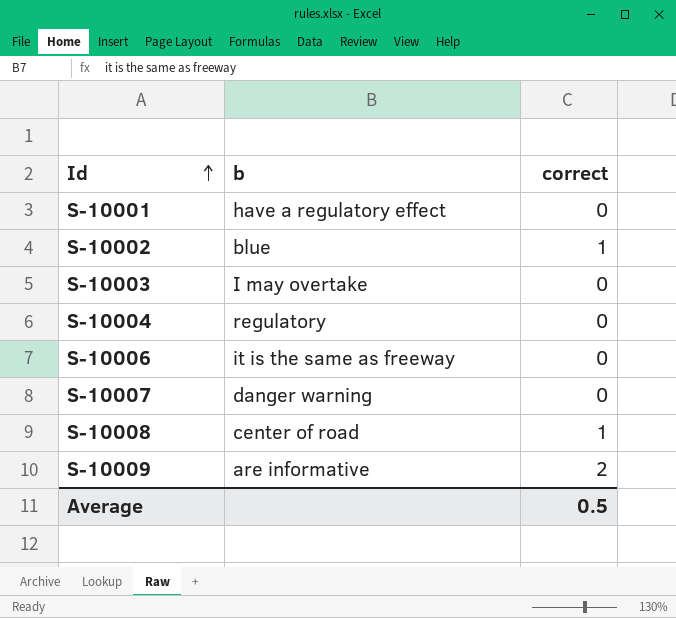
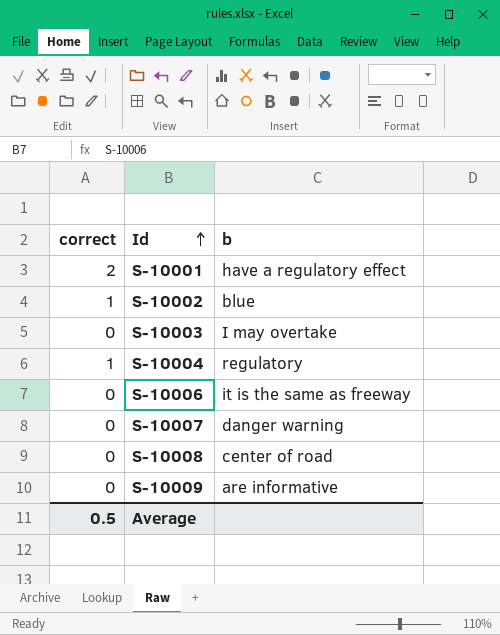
column correct | position: 3 -> 1
S-10001 | correct: 0 -> 2
S-10004 | correct: 0 -> 1
S-10008 | correct: 1 -> 0
S-10009 | correct: 2 -> 0

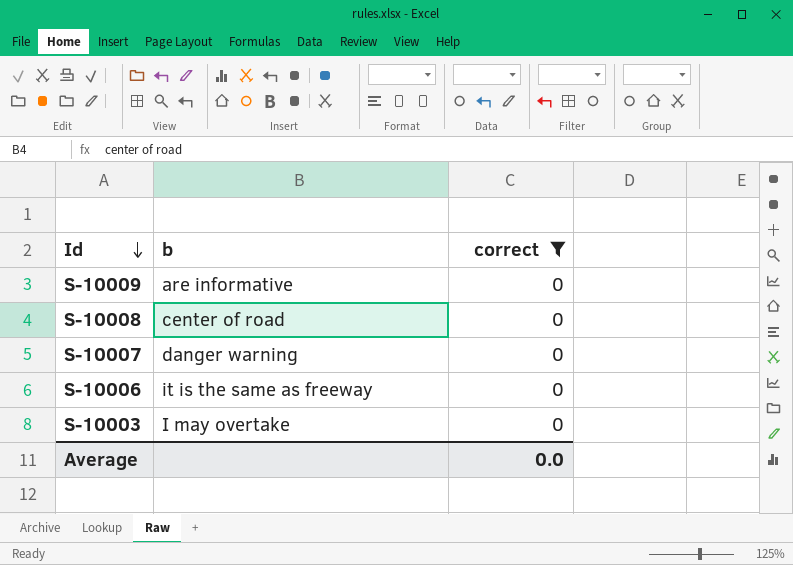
filter: none -> correct = 0
row order: Id ascending -> Id descending
column correct | position: 1 -> 3
Average | correct: 0.5 -> 0.0

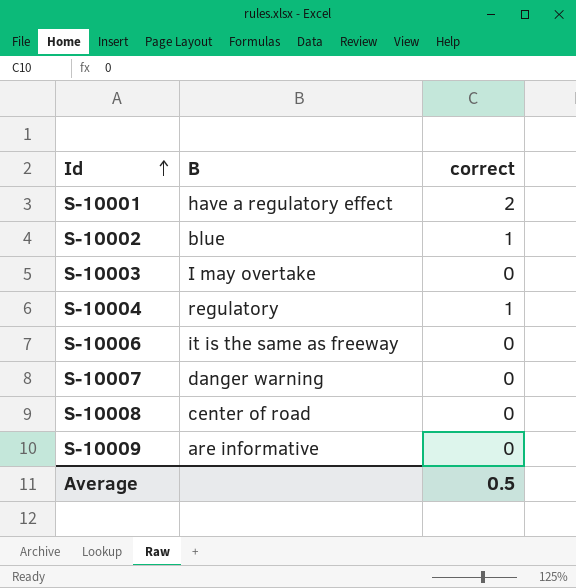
filter: correct = 0 -> none
row order: Id descending -> Id ascending
column name: b -> B
Average | correct: 0.0 -> 0.5

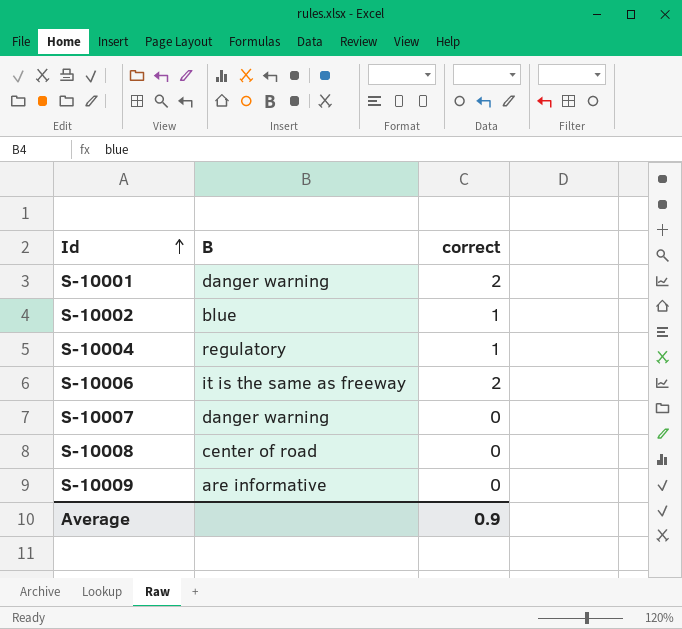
row S-10003: I may overtake | 0 -> none
S-10001 | B: have a regulatory effect -> danger warning
S-10006 | correct: 0 -> 2
Average | correct: 0.5 -> 0.9

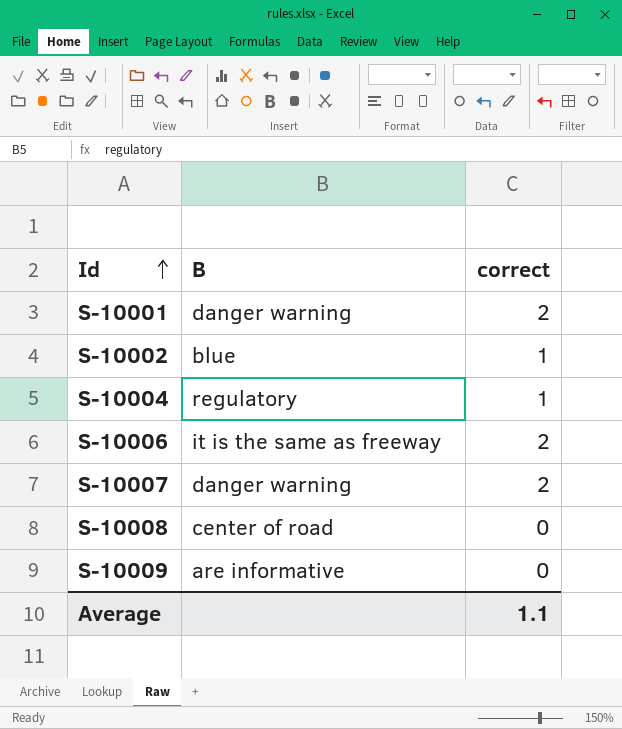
S-10007 | correct: 0 -> 2
Average | correct: 0.9 -> 1.1

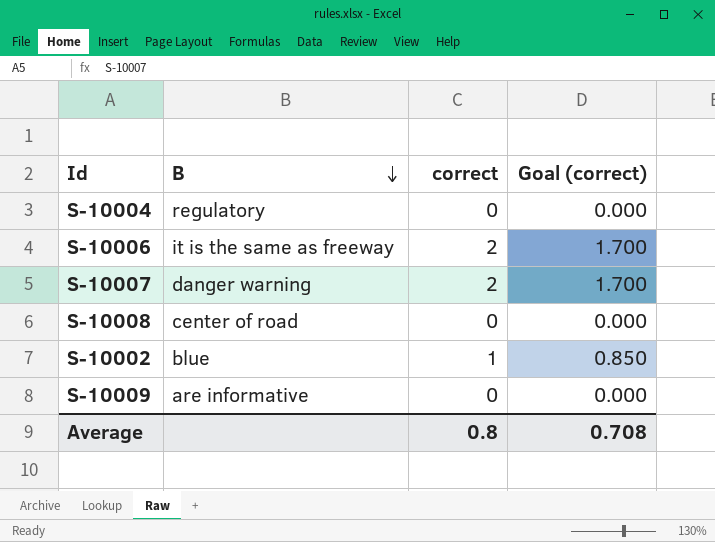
row order: Id ascending -> B descending
column Goal (correct) | formula: none -> [correct] * 0.85
row S-10001: danger warning | 2 -> none
S-10004 | correct: 1 -> 0
Average | correct: 1.1 -> 0.8

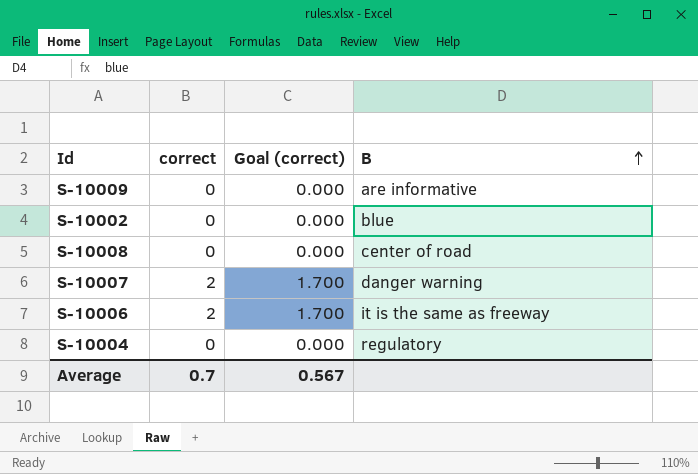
row order: B descending -> B ascending
column B | position: 2 -> 4
S-10002 | correct: 1 -> 0
S-10002 | Goal (correct): 0.850 -> 0.000
Average | correct: 0.8 -> 0.7
Average | Goal (correct): 0.708 -> 0.567

